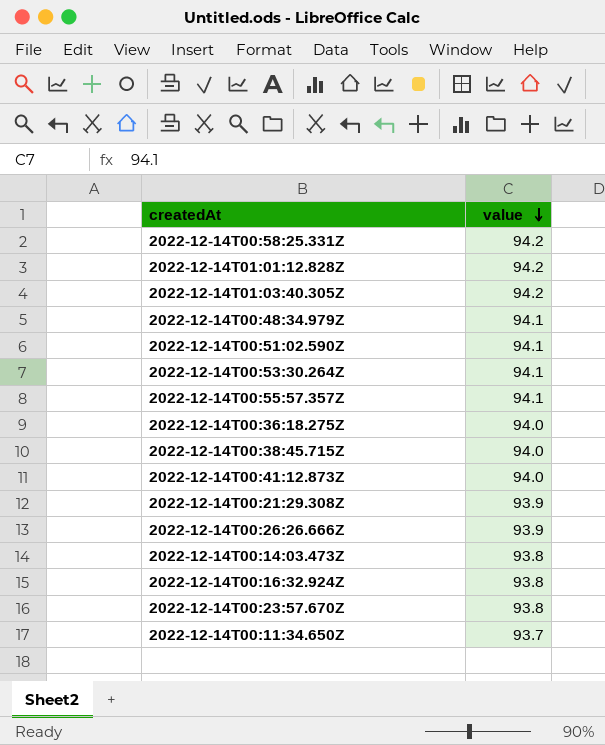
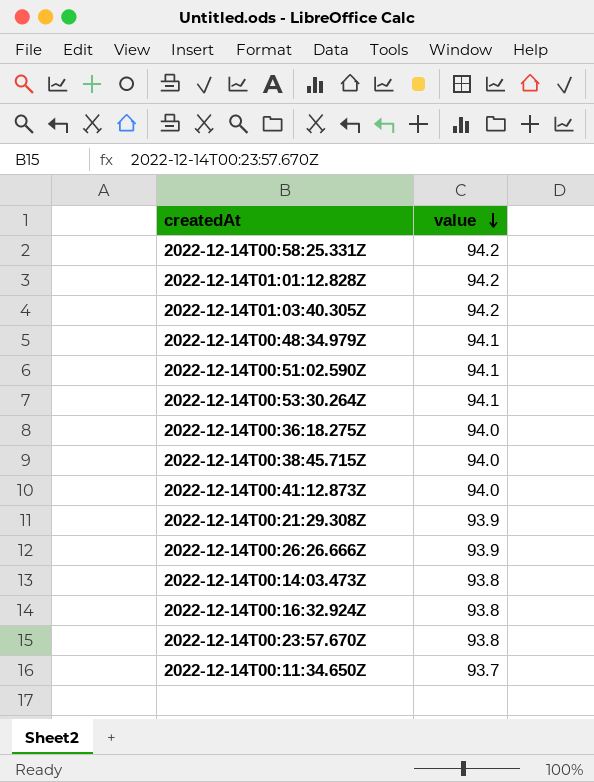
row 2022-12-14T00:55:57.357Z: 94.1 -> none

